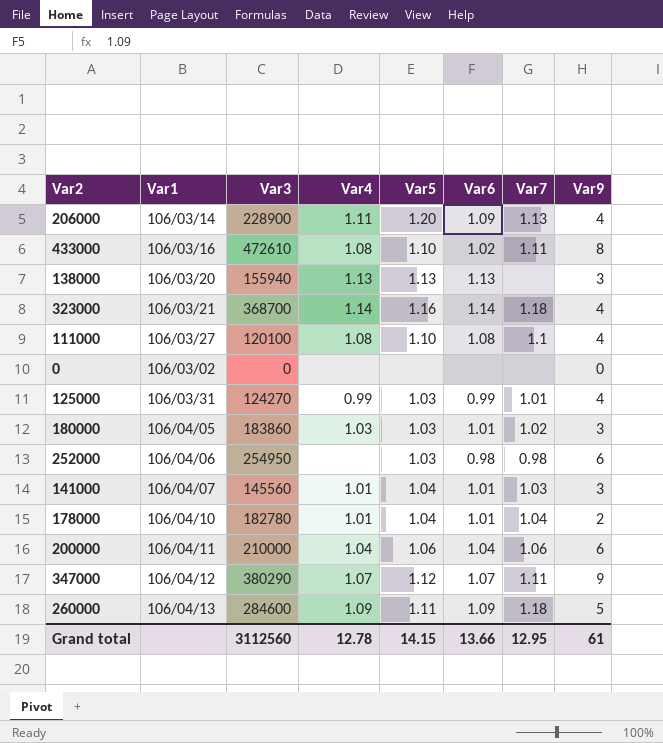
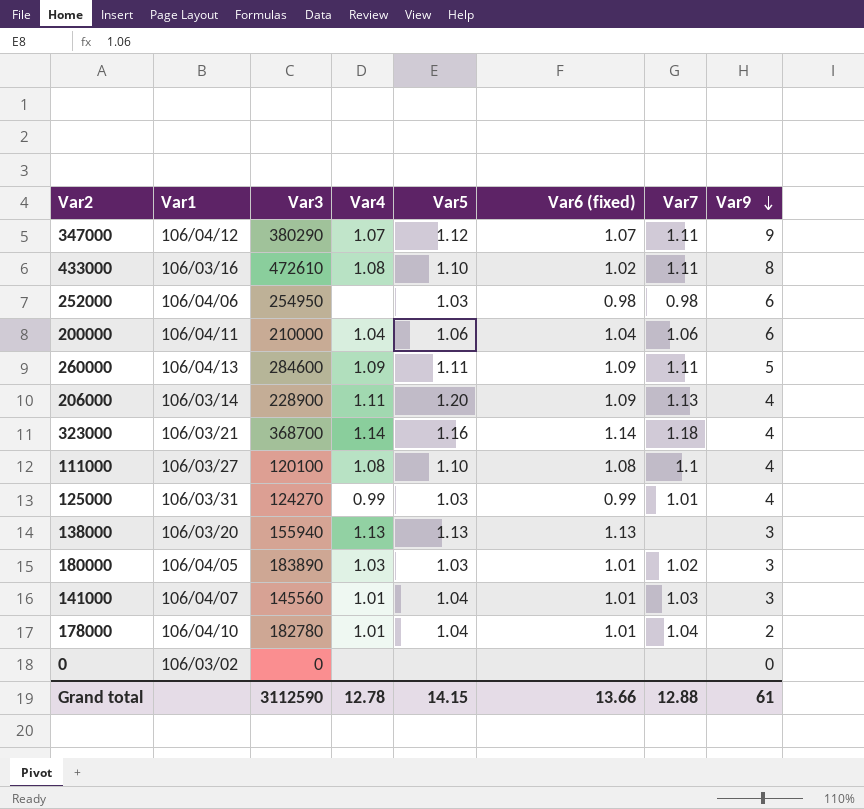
row order: none -> Var9 descending
column name: Var6 -> Var6 (fixed)
260000 | Var7: 1.18 -> 1.11
180000 | Var3: 183860 -> 183890
Grand total | Var3: 3112560 -> 3112590
Grand total | Var7: 12.95 -> 12.88

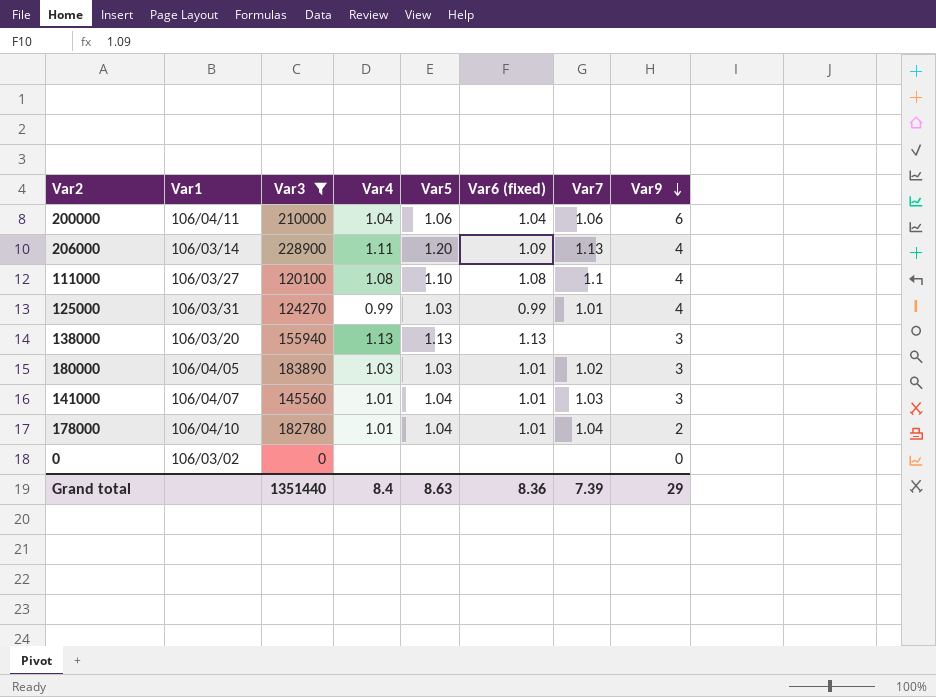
filter: none -> Var3 <= 228900
Grand total | Var3: 3112590 -> 1351440
Grand total | Var4: 12.78 -> 8.4
Grand total | Var5: 14.15 -> 8.63
Grand total | Var6 (fixed): 13.66 -> 8.36
Grand total | Var7: 12.88 -> 7.39
Grand total | Var9: 61 -> 29

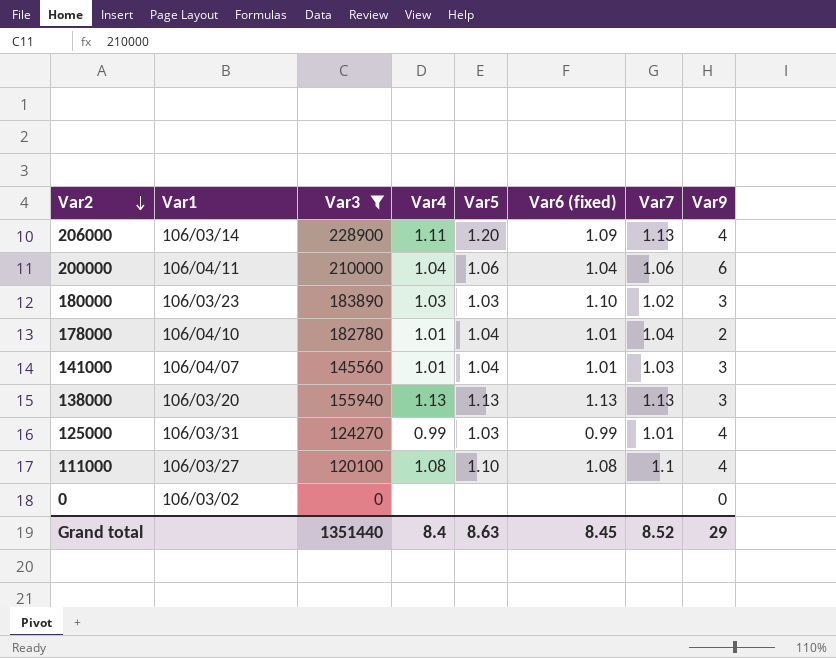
row order: Var9 descending -> Var2 descending
180000 | Var1: 106/04/05 -> 106/03/23
180000 | Var6 (fixed): 1.01 -> 1.10
138000 | Var7: none -> 1.13
Grand total | Var6 (fixed): 8.36 -> 8.45
Grand total | Var7: 7.39 -> 8.52

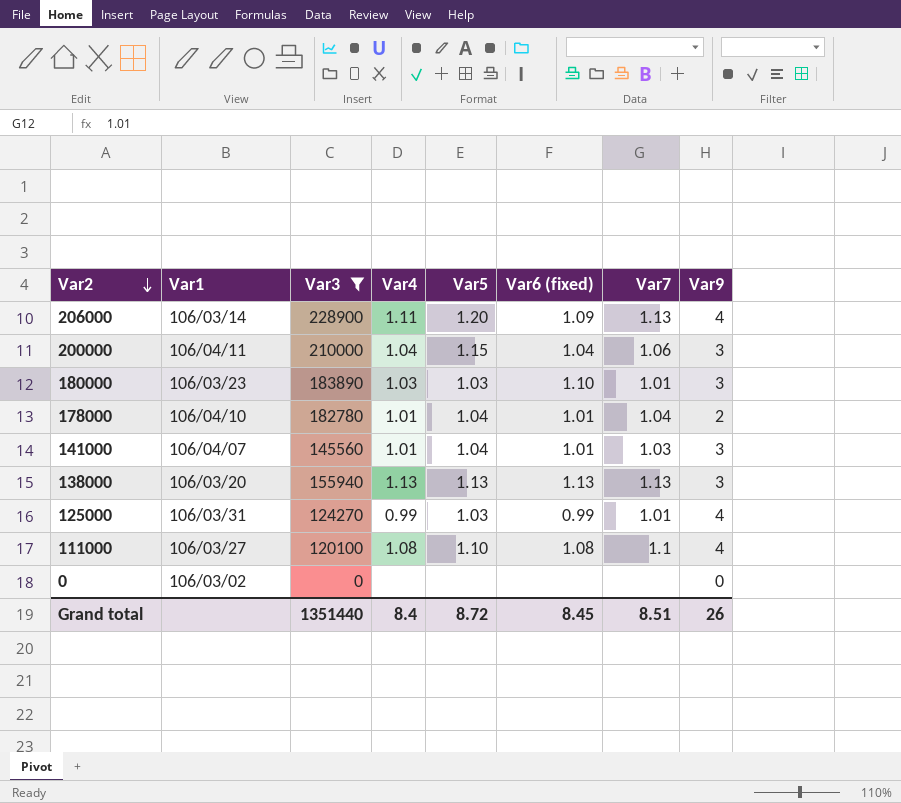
200000 | Var5: 1.06 -> 1.15
200000 | Var9: 6 -> 3
180000 | Var7: 1.02 -> 1.01
Grand total | Var5: 8.63 -> 8.72
Grand total | Var7: 8.52 -> 8.51
Grand total | Var9: 29 -> 26

